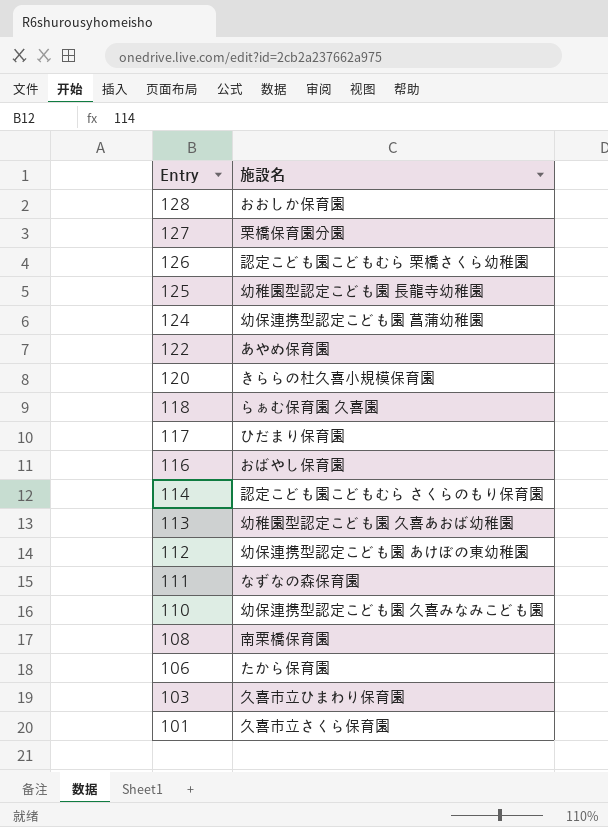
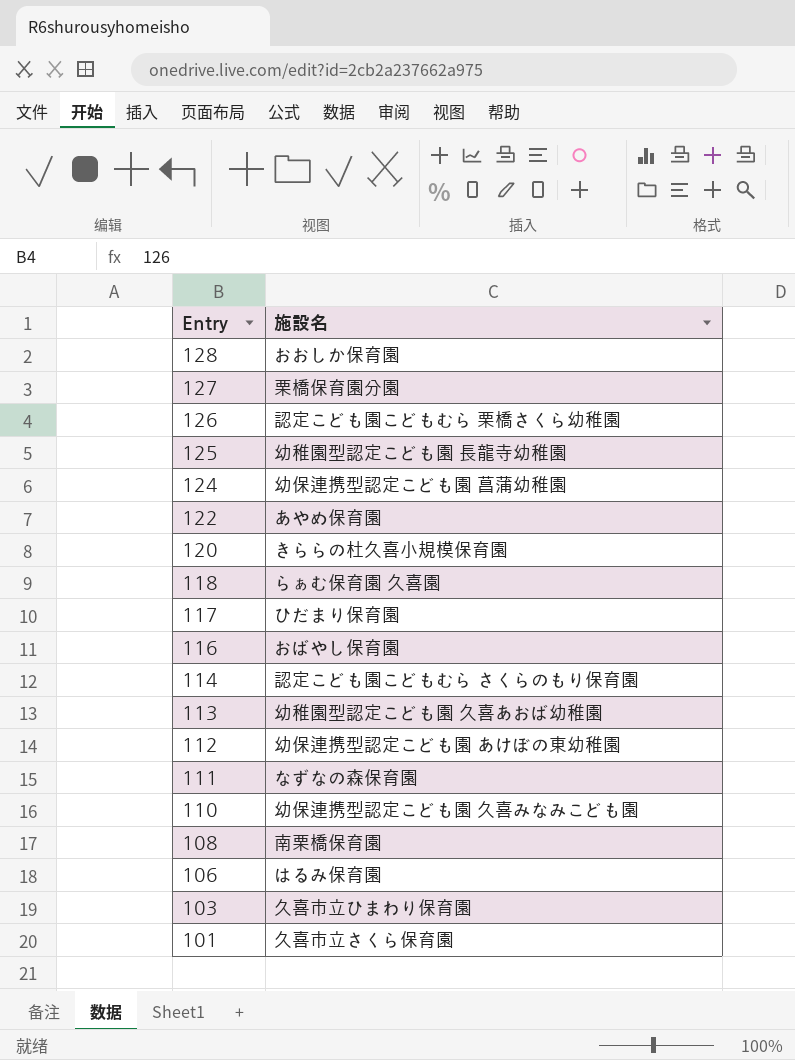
106 | 施設名: たから保育園 -> はるみ保育園

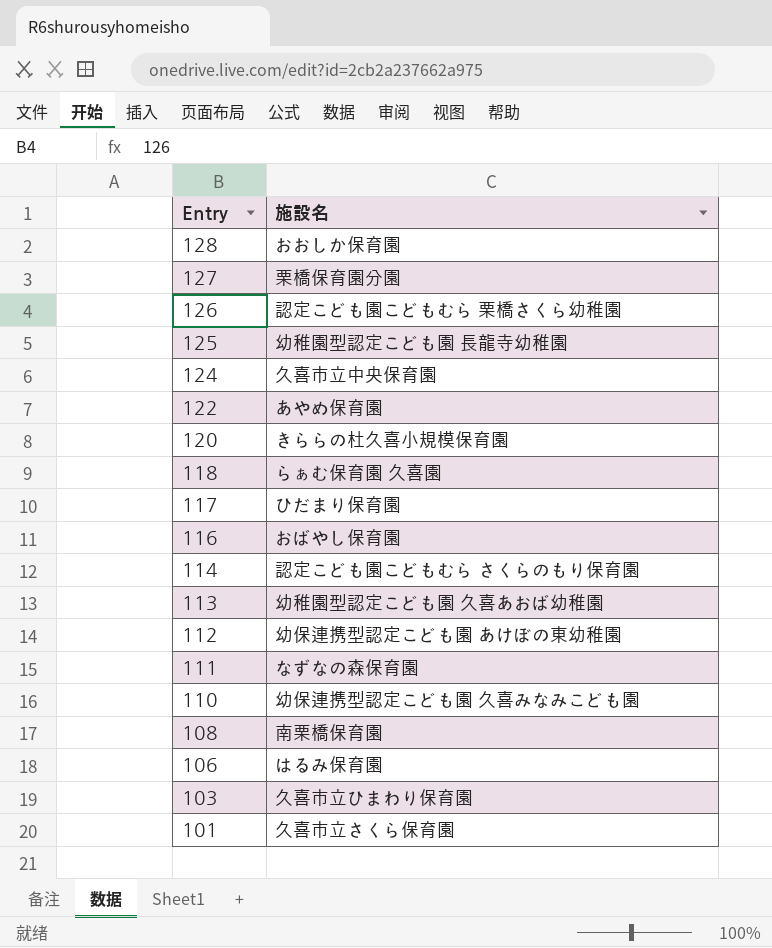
124 | 施設名: 幼保連携型認定こども園 菖蒲幼稚園 -> 久喜市立中央保育園

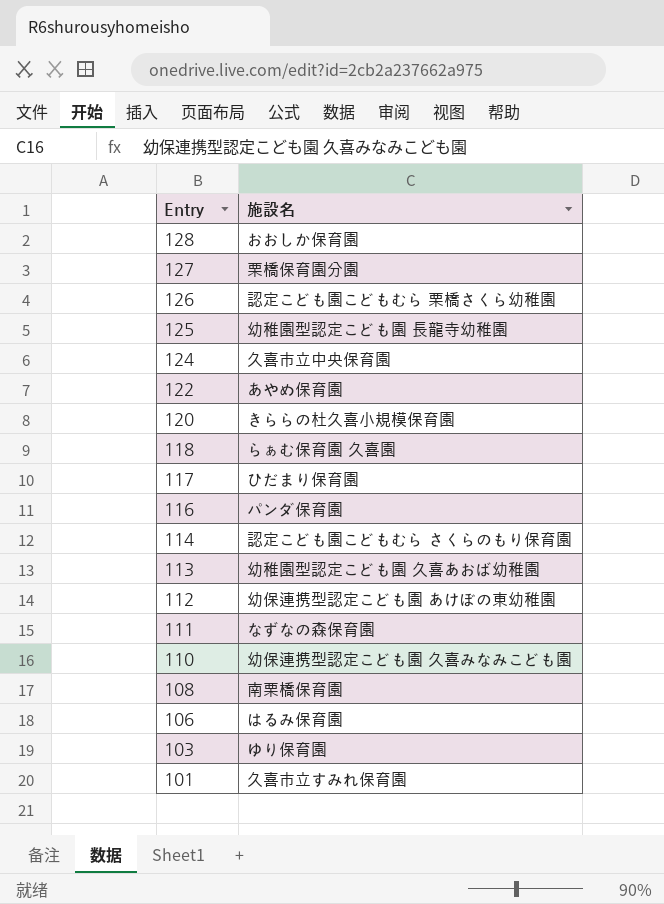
116 | 施設名: おばやし保育園 -> パンダ保育園
103 | 施設名: 久喜市立ひまわり保育園 -> ゆり保育園
101 | 施設名: 久喜市立さくら保育園 -> 久喜市立すみれ保育園

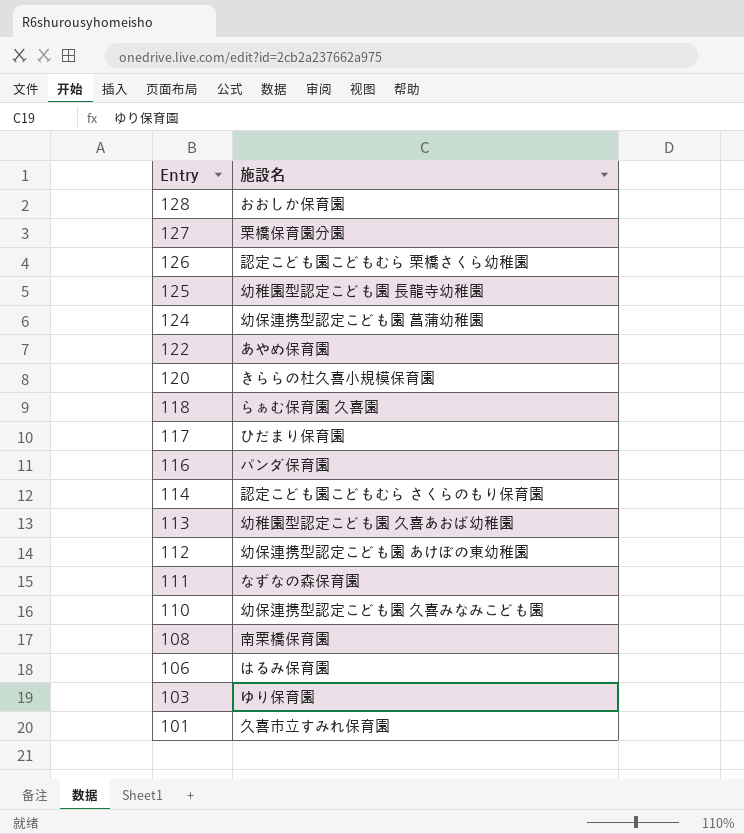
124 | 施設名: 久喜市立中央保育園 -> 幼保連携型認定こども園 菖蒲幼稚園

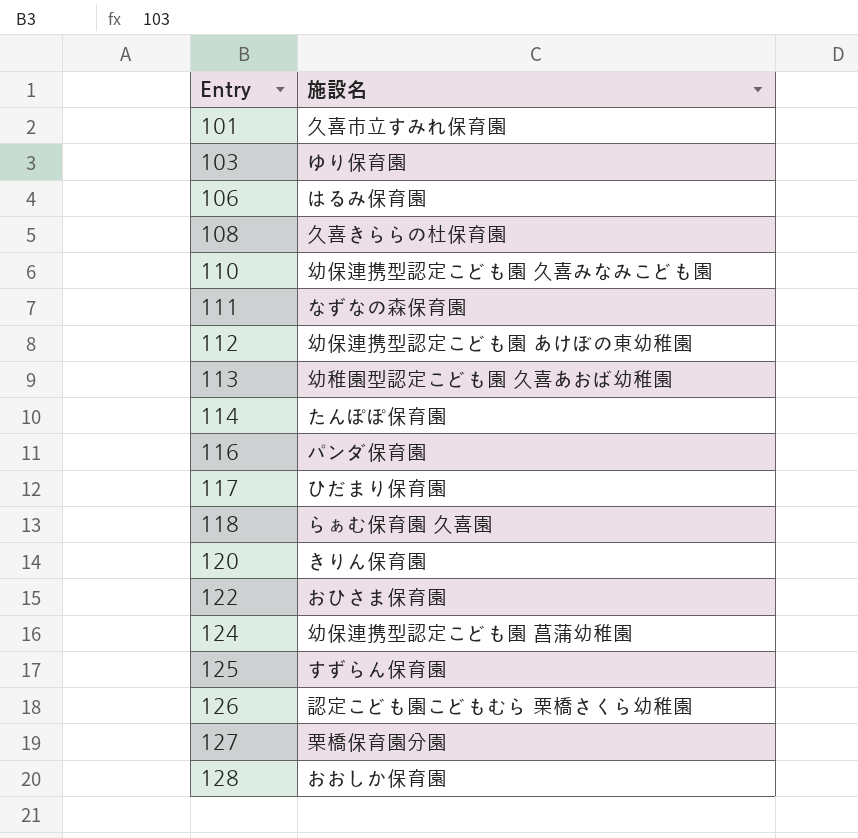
row order: Entry descending -> Entry ascending
108 | 施設名: 南栗橋保育園 -> 久喜きららの杜保育園
114 | 施設名: 認定こども園こどもむら さくらのもり保育園 -> たんぽぽ保育園
120 | 施設名: きららの杜久喜小規模保育園 -> きりん保育園
122 | 施設名: あやめ保育園 -> おひさま保育園
125 | 施設名: 幼稚園型認定こども園 長龍寺幼稚園 -> すずらん保育園

